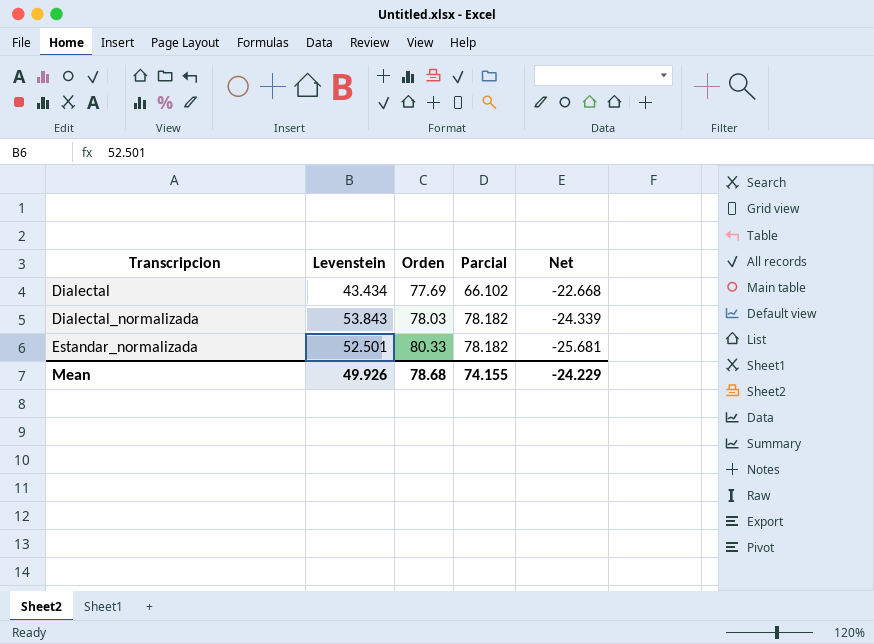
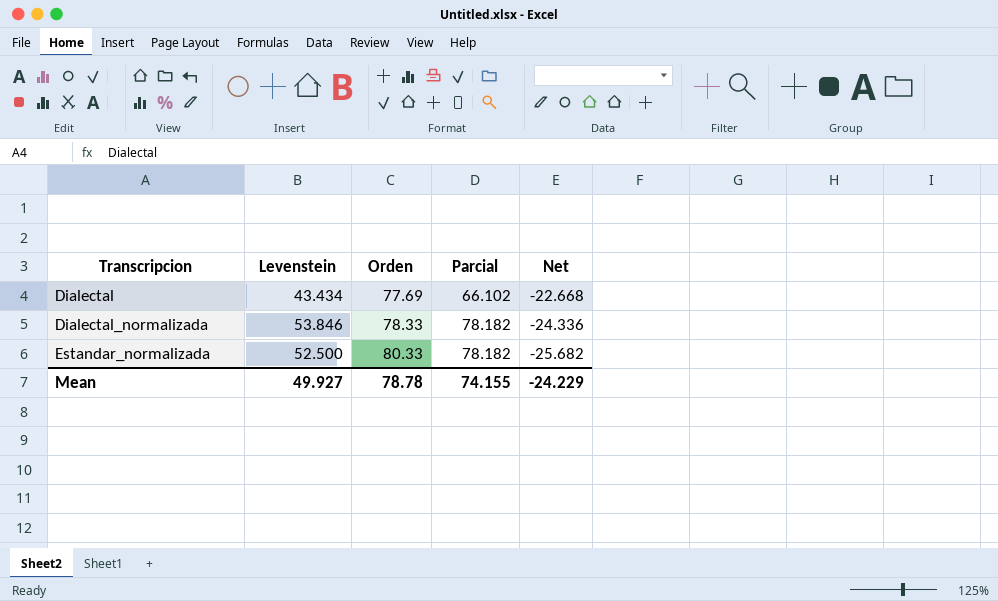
Dialectal_normalizada | Levenstein: 53.843 -> 53.846
Dialectal_normalizada | Orden: 78.03 -> 78.33
Dialectal_normalizada | Net: -24.339 -> -24.336
Estandar_normalizada | Levenstein: 52.501 -> 52.500
Estandar_normalizada | Net: -25.681 -> -25.682
Mean | Levenstein: 49.926 -> 49.927
Mean | Orden: 78.68 -> 78.78

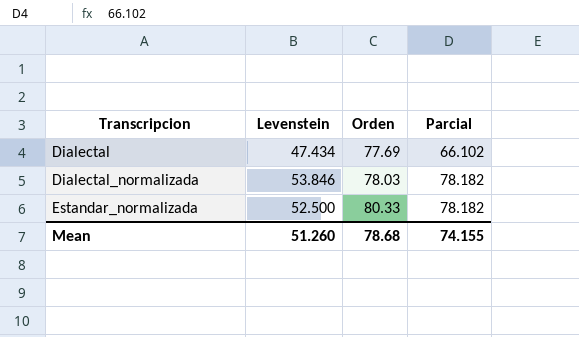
column Net | formula: [Levenstein] - [Parcial] -> none
Dialectal | Levenstein: 43.434 -> 47.434
Dialectal_normalizada | Orden: 78.33 -> 78.03
Mean | Levenstein: 49.927 -> 51.260
Mean | Orden: 78.78 -> 78.68

